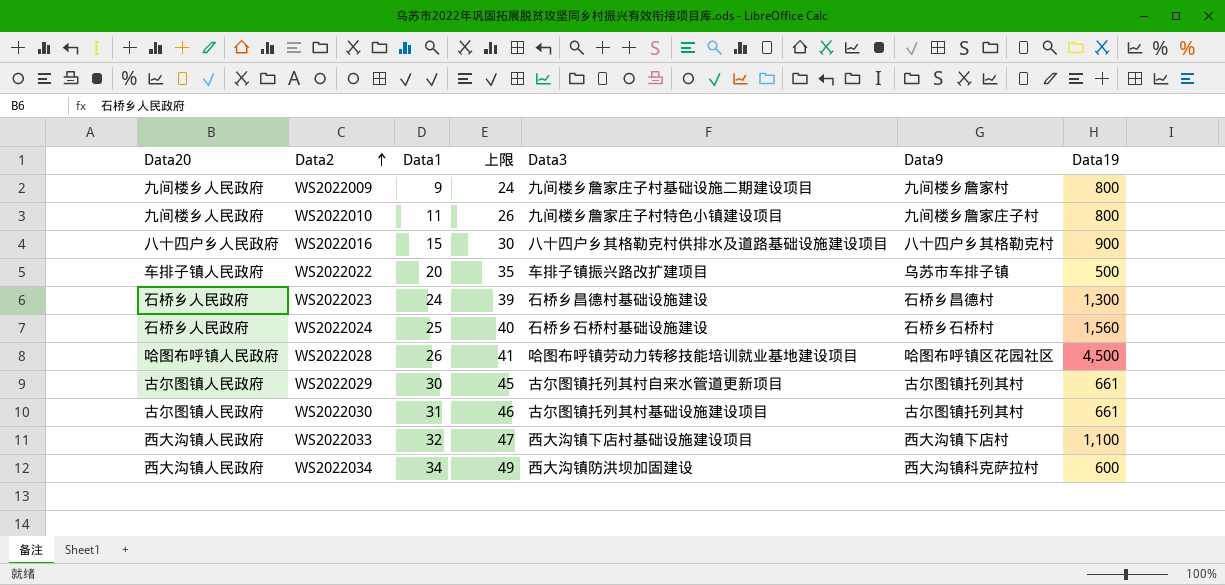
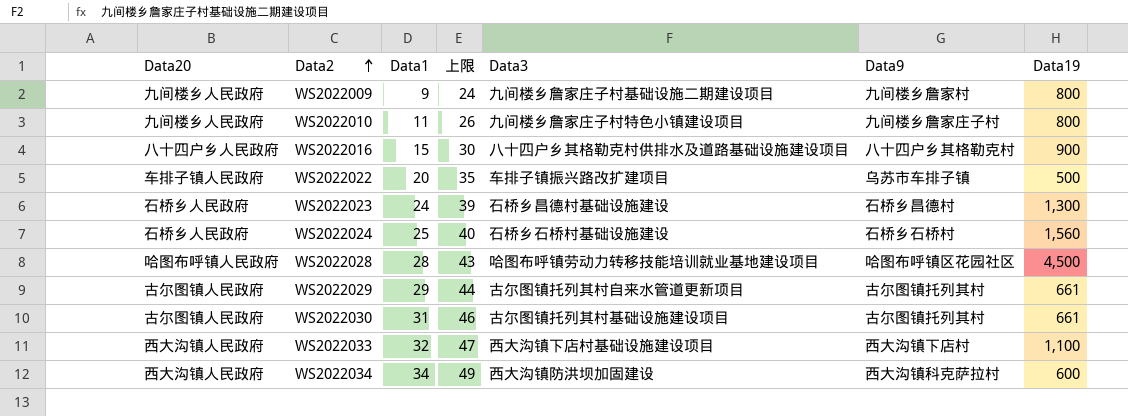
WS2022028 | Data1: 26 -> 28
WS2022028 | 上限: 41 -> 43
WS2022029 | Data1: 30 -> 29
WS2022029 | 上限: 45 -> 44

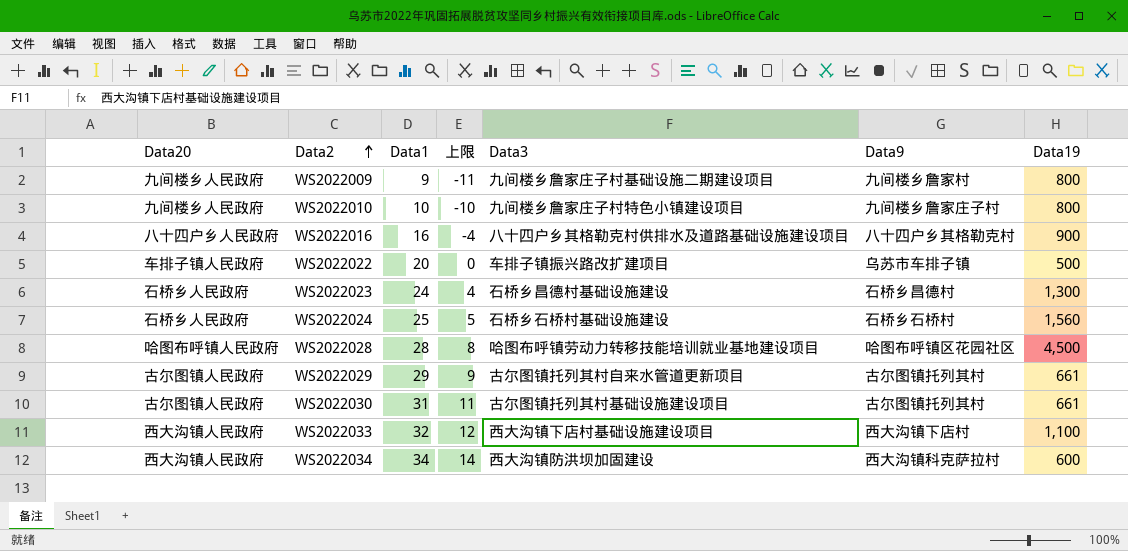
column 上限 | formula: [Data1] + 15 -> [Data1] - 20
WS2022010 | Data1: 11 -> 10
WS2022016 | Data1: 15 -> 16

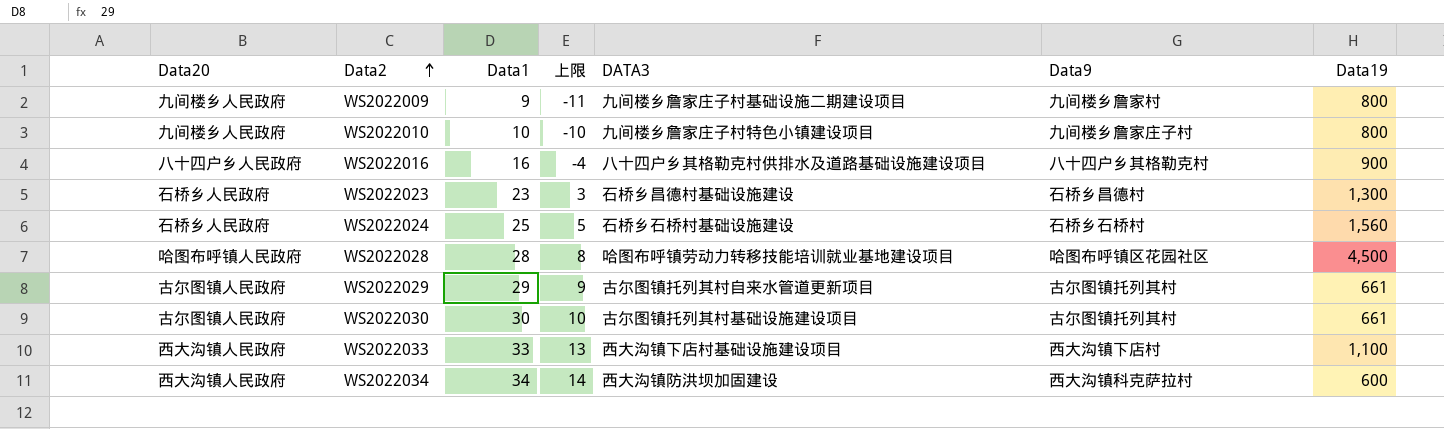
column name: Data3 -> DATA3
row WS2022022: 车排子镇人民政府 | 20 | 0 | 车排子镇振兴路改扩建项目 | 乌苏市车排子镇 | 500 -> none
WS2022023 | Data1: 24 -> 23
WS2022023 | 上限: 4 -> 3
WS2022030 | Data1: 31 -> 30
WS2022030 | 上限: 11 -> 10
WS2022033 | Data1: 32 -> 33
WS2022033 | 上限: 12 -> 13

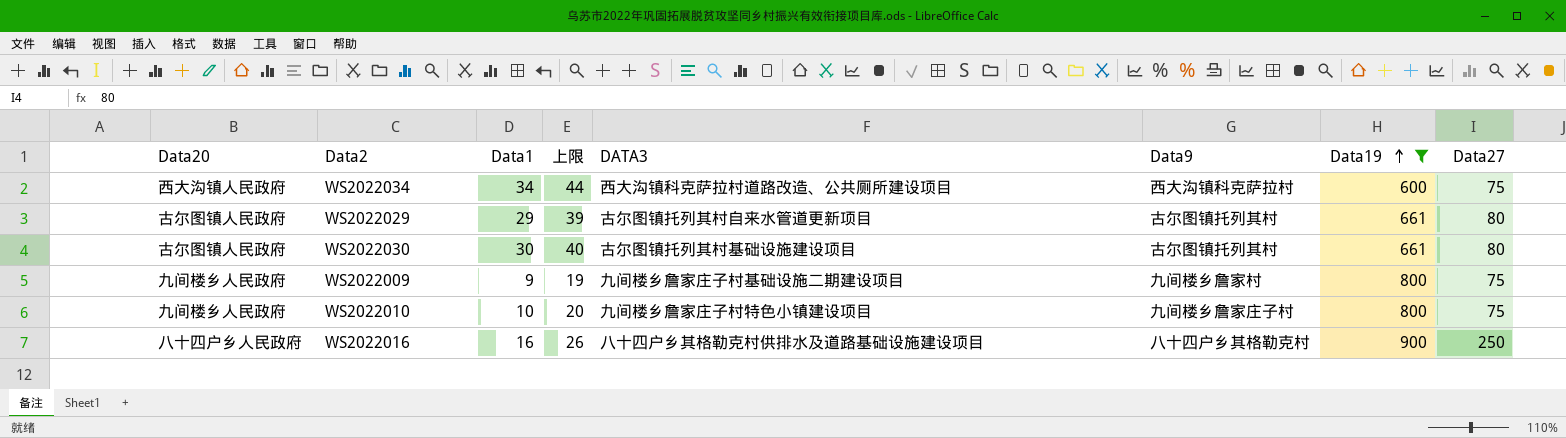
filter: none -> Data19 <= 900
row order: Data2 ascending -> Data19 ascending
column 上限 | formula: [Data1] - 20 -> [Data1] + 10
column Data27 | position: none -> 8
WS2022034 | DATA3: 西大沟镇防洪坝加固建设 -> 西大沟镇科克萨拉村道路改造、公共厕所建设项目

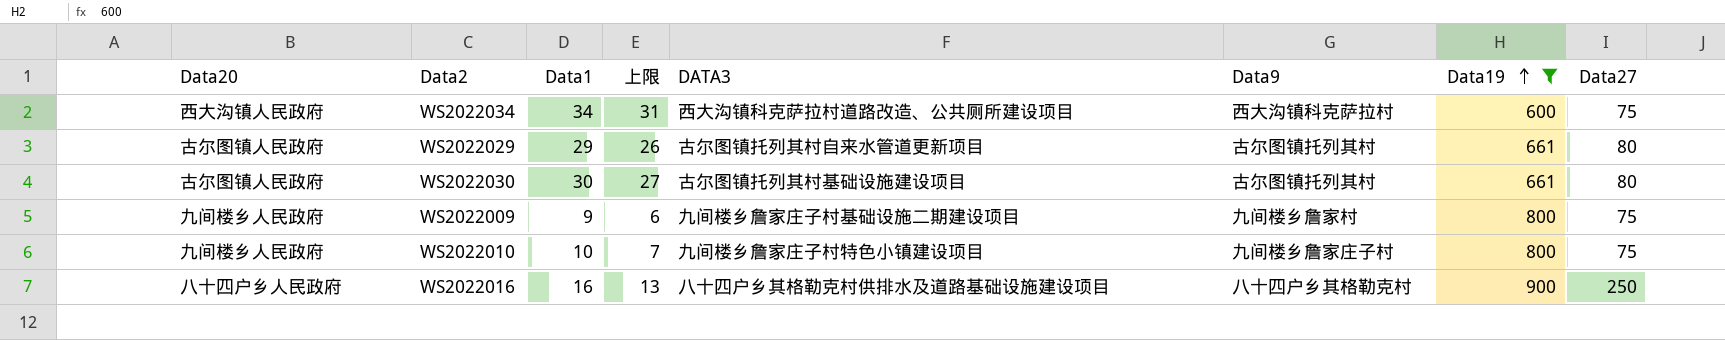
column 上限 | formula: [Data1] + 10 -> [Data1] - 3

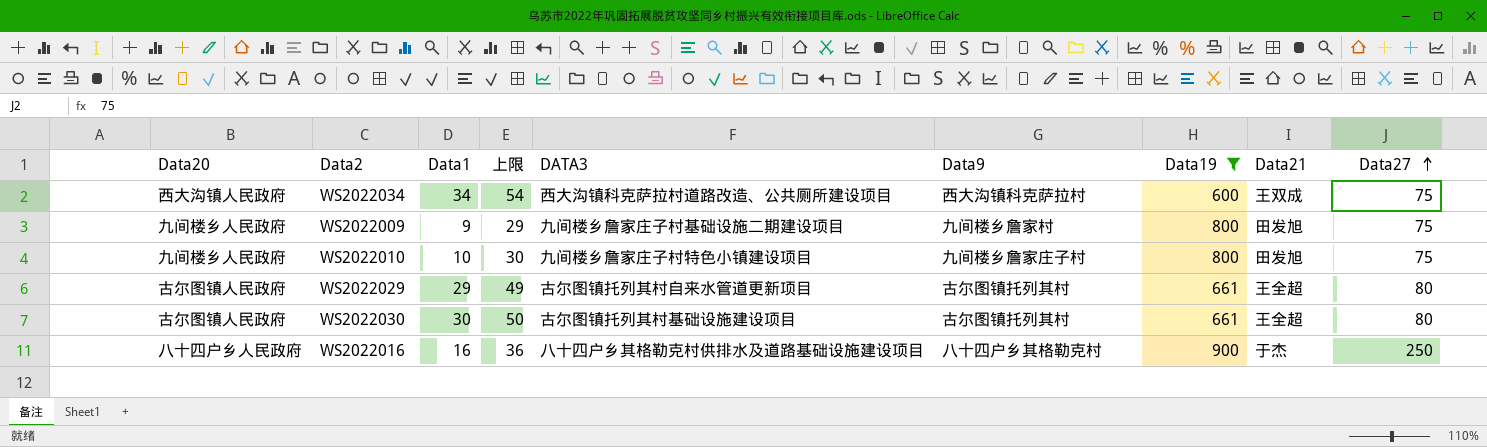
row order: Data19 ascending -> Data27 ascending
column 上限 | formula: [Data1] - 3 -> [Data1] + 20
column Data21 | position: none -> 8

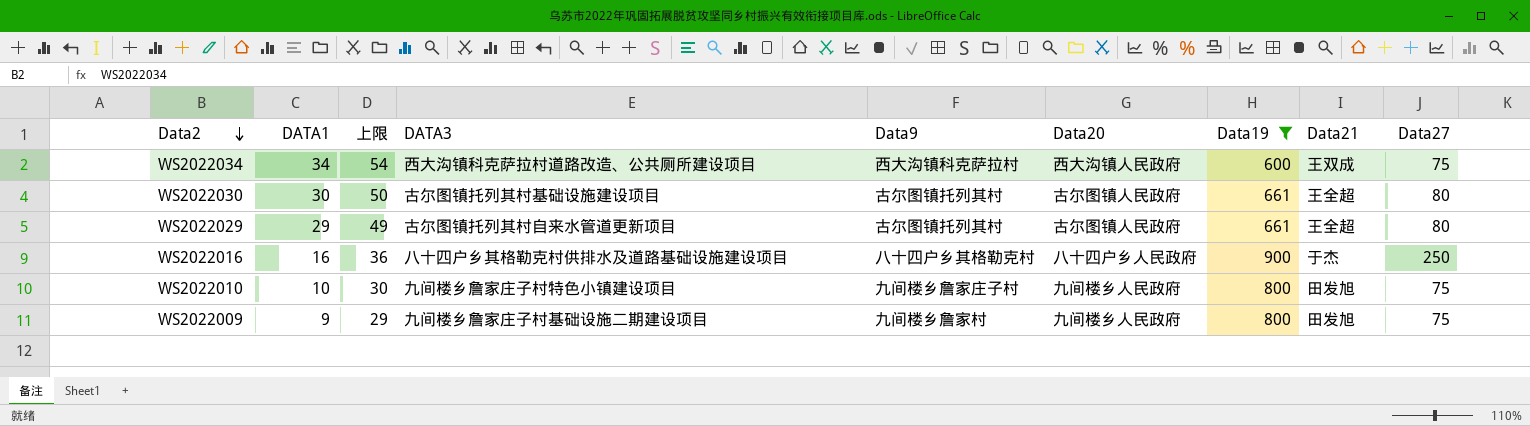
row order: Data27 ascending -> Data2 descending
column name: Data1 -> DATA1
column Data20 | position: 1 -> 6

